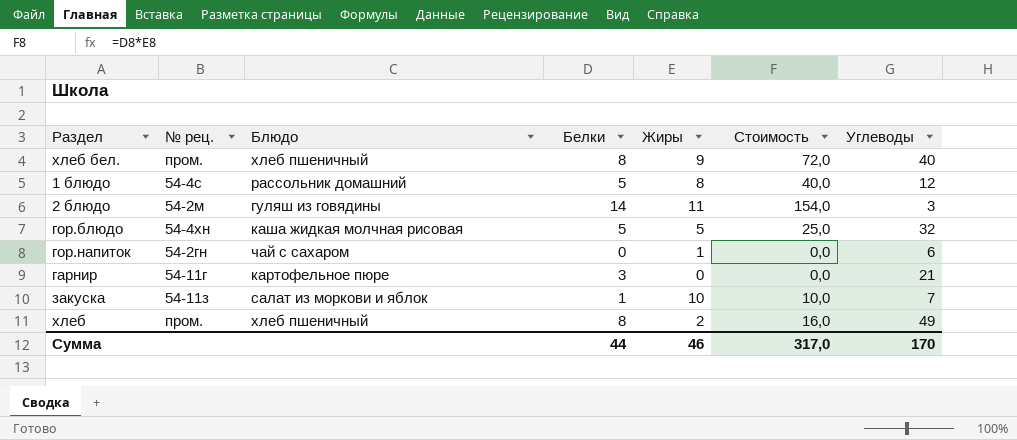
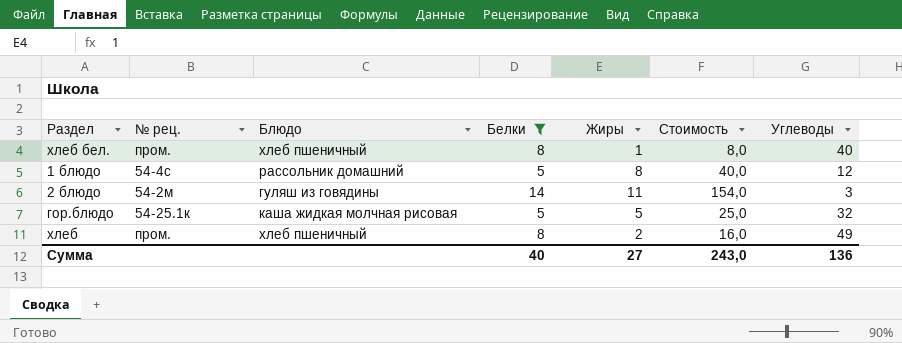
filter: none -> Белки >= 5
хлеб бел. | Жиры: 9 -> 1
хлеб бел. | Стоимость: 72,0 -> 8,0
гор.блюдо | № рец.: 54-4хн -> 54-25.1к
Сумма | Белки: 44 -> 40
Сумма | Жиры: 46 -> 27
Сумма | Стоимость: 317,0 -> 243,0
Сумма | Углеводы: 170 -> 136

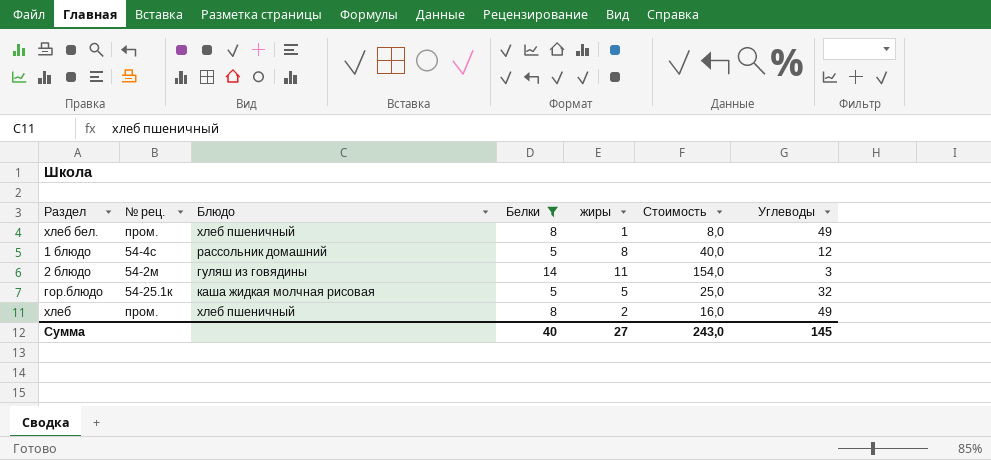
column name: Жиры -> жиры
хлеб бел. | Углеводы: 40 -> 49
Сумма | Углеводы: 136 -> 145

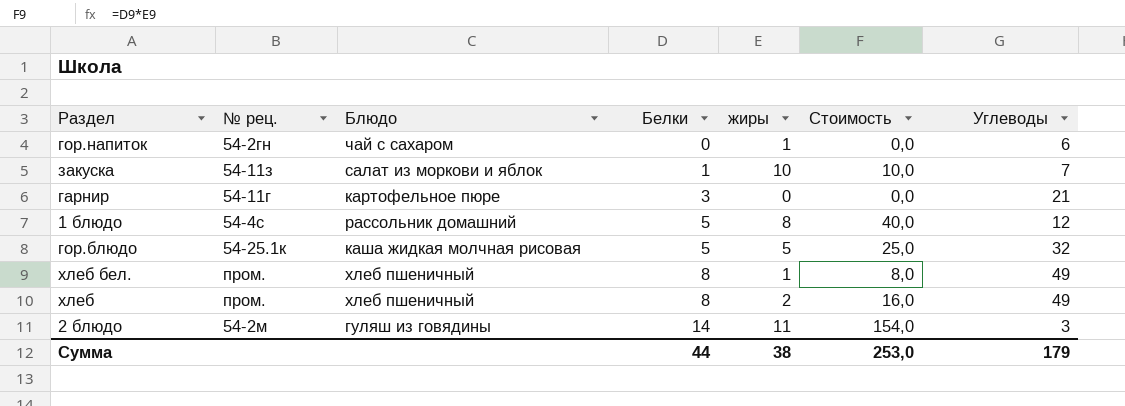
filter: Белки >= 5 -> none
row order: none -> Белки ascending
Сумма | Белки: 40 -> 44
Сумма | жиры: 27 -> 38
Сумма | Стоимость: 243,0 -> 253,0
Сумма | Углеводы: 145 -> 179

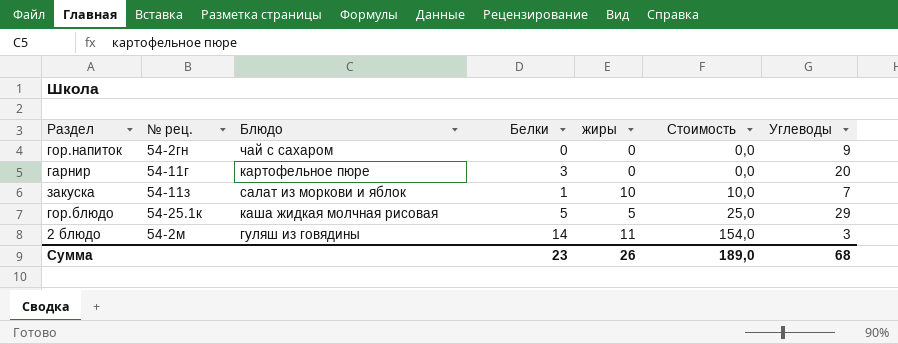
row order: Белки ascending -> Стоимость ascending
row 1 блюдо: 54-4с | рассольник домашний | 5 | 8 | 40,0 | 12 -> none
row хлеб бел.: пром. | хлеб пшеничный | 8 | 1 | 8,0 | 49 -> none
row хлеб: пром. | хлеб пшеничный | 8 | 2 | 16,0 | 49 -> none
гор.напиток | жиры: 1 -> 0
гор.напиток | Углеводы: 6 -> 9
гарнир | Углеводы: 21 -> 20
гор.блюдо | Углеводы: 32 -> 29
Сумма | Белки: 44 -> 23
Сумма | жиры: 38 -> 26
Сумма | Стоимость: 253,0 -> 189,0
Сумма | Углеводы: 179 -> 68

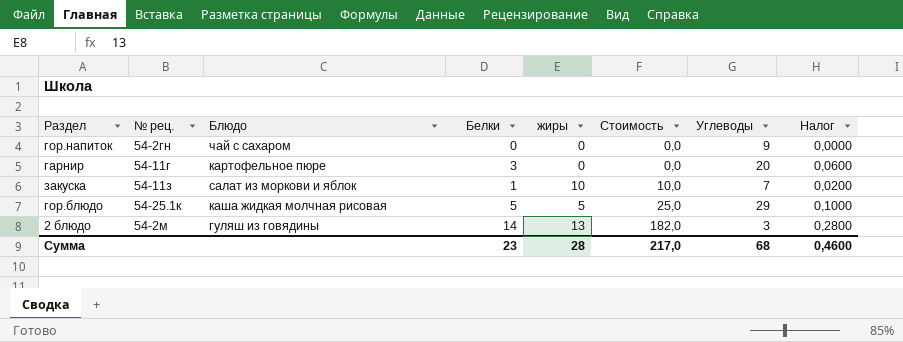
column Налог | formula: none -> [Белки] * 0,02
2 блюдо | жиры: 11 -> 13
2 блюдо | Стоимость: 154,0 -> 182,0
Сумма | жиры: 26 -> 28
Сумма | Стоимость: 189,0 -> 217,0

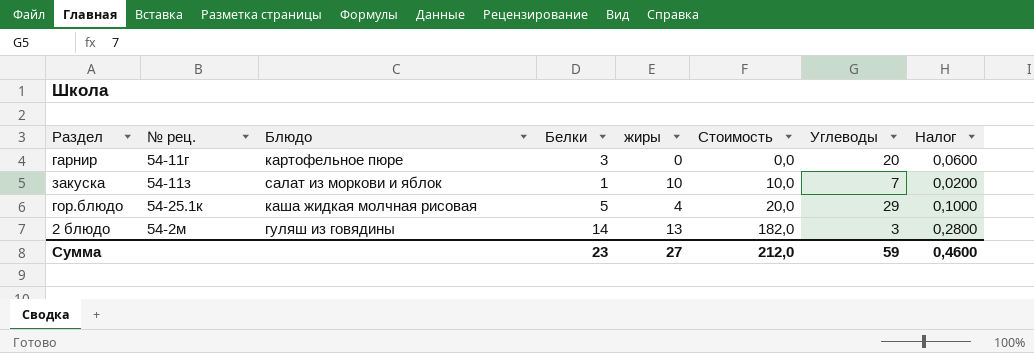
row гор.напиток: 54-2гн | чай с сахаром | 0 | 0 | 0,0 | 9 | 0,0000 -> none
гор.блюдо | жиры: 5 -> 4
гор.блюдо | Стоимость: 25,0 -> 20,0
Сумма | жиры: 28 -> 27
Сумма | Стоимость: 217,0 -> 212,0
Сумма | Углеводы: 68 -> 59

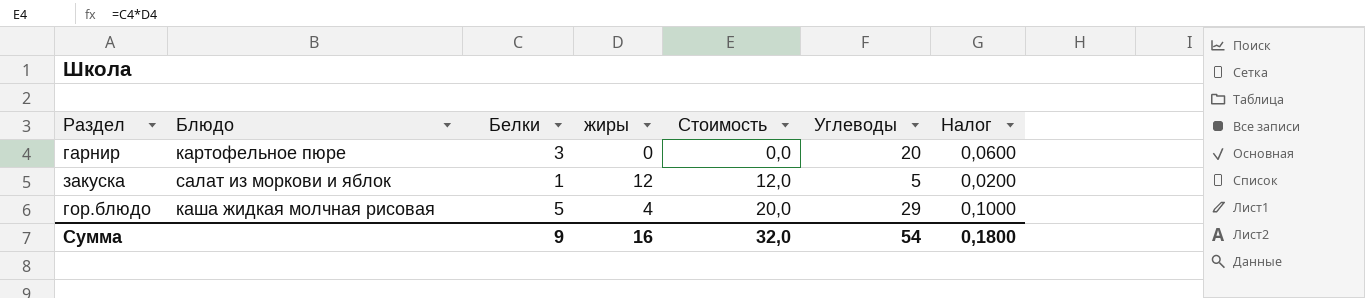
column № рец. | position: 2 -> none
row 2 блюдо: 54-2м | гуляш из говядины | 14 | 13 | 182,0 | 3 | 0,2800 -> none
закуска | жиры: 10 -> 12
закуска | Стоимость: 10,0 -> 12,0
закуска | Углеводы: 7 -> 5
Сумма | Белки: 23 -> 9
Сумма | жиры: 27 -> 16
Сумма | Стоимость: 212,0 -> 32,0
Сумма | Углеводы: 59 -> 54
Сумма | Налог: 0,4600 -> 0,1800

